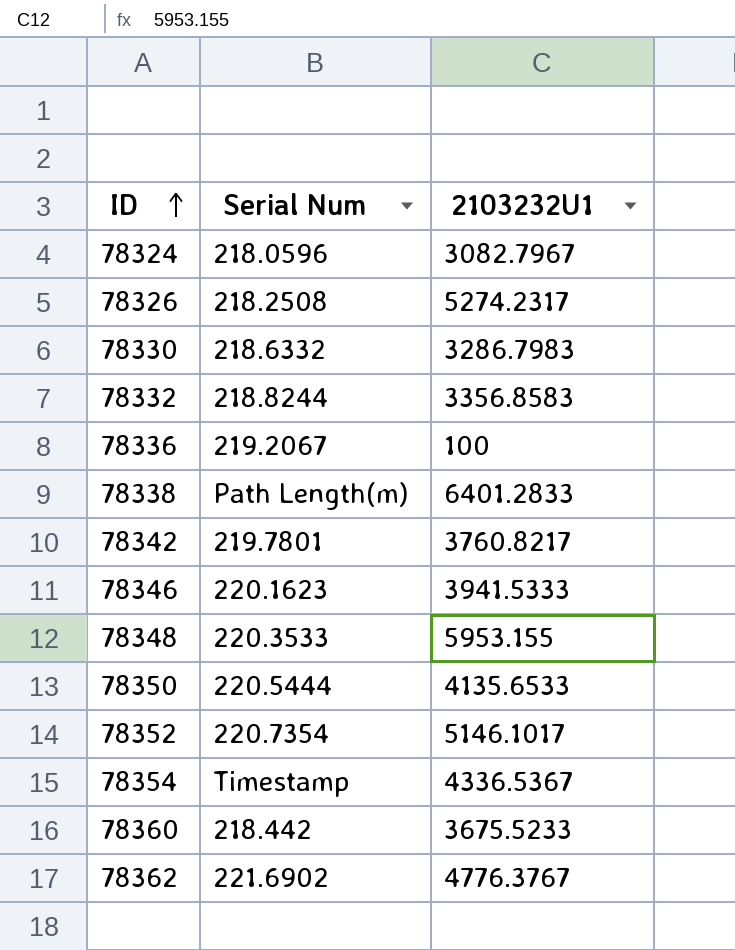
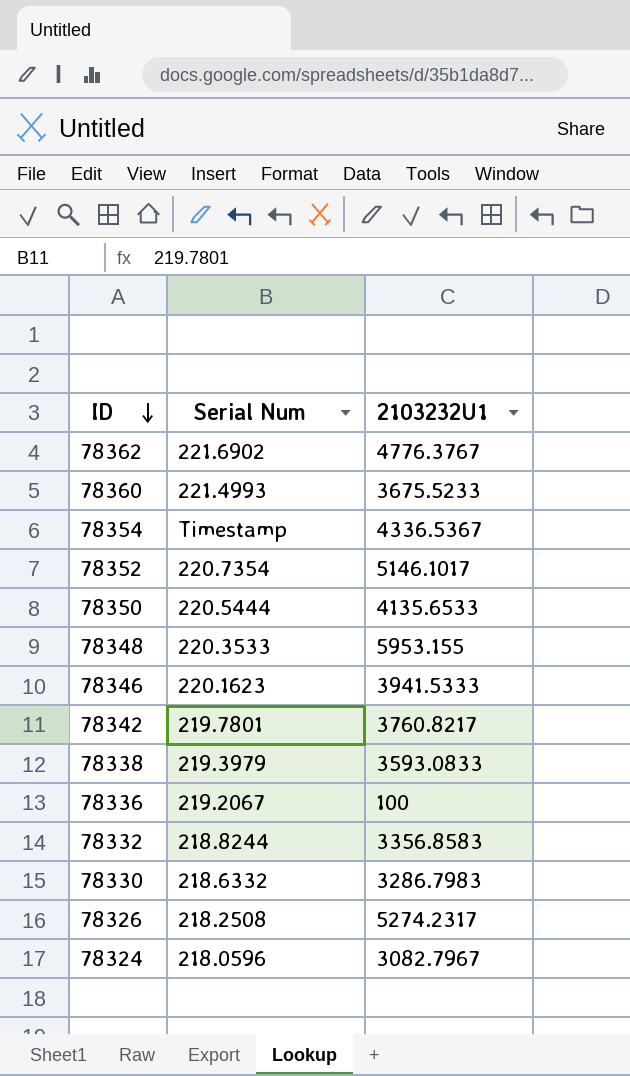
row order: ID ascending -> ID descending
78360 | Serial Num: 218.442 -> 221.4993
78338 | Serial Num: Path Length(m) -> 219.3979
78338 | 2103232U1: 6401.2833 -> 3593.0833

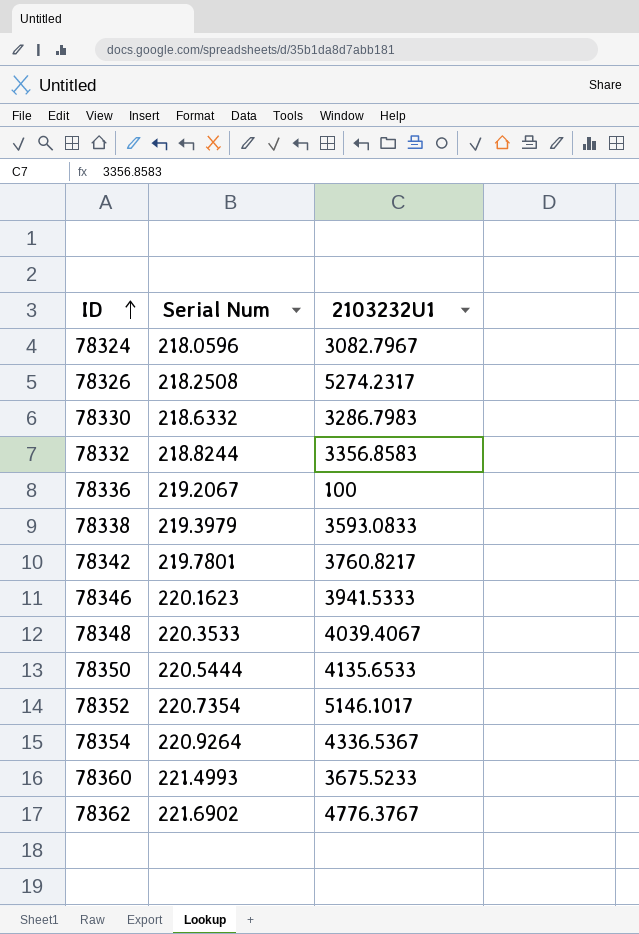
row order: ID descending -> ID ascending
78348 | 2103232U1: 5953.155 -> 4039.4067
78354 | Serial Num: Timestamp -> 220.9264

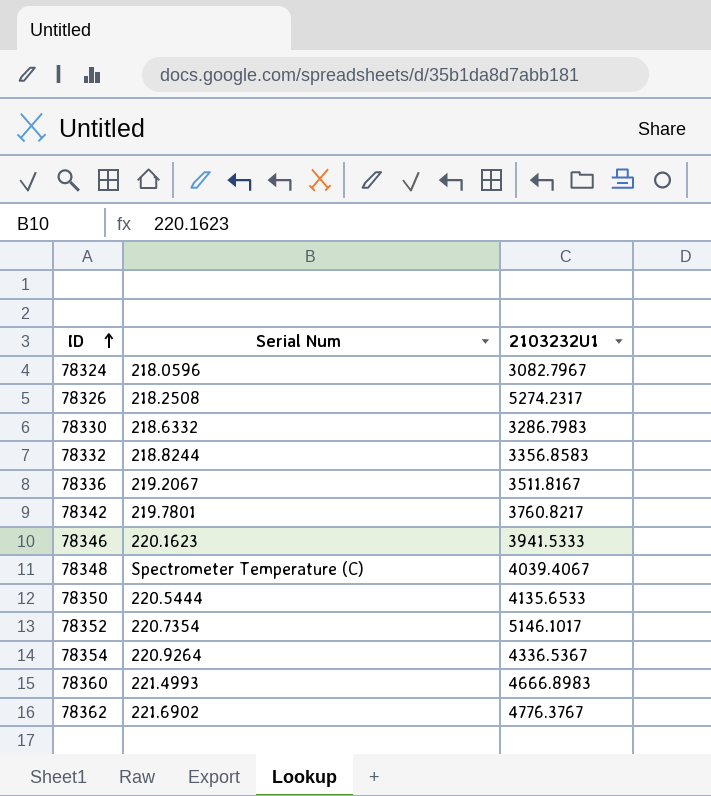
row 78338: 219.3979 | 3593.0833 -> none
78336 | 2103232U1: 100 -> 3511.8167
78348 | Serial Num: 220.3533 -> Spectrometer Temperature (C)
78360 | 2103232U1: 3675.5233 -> 4666.8983

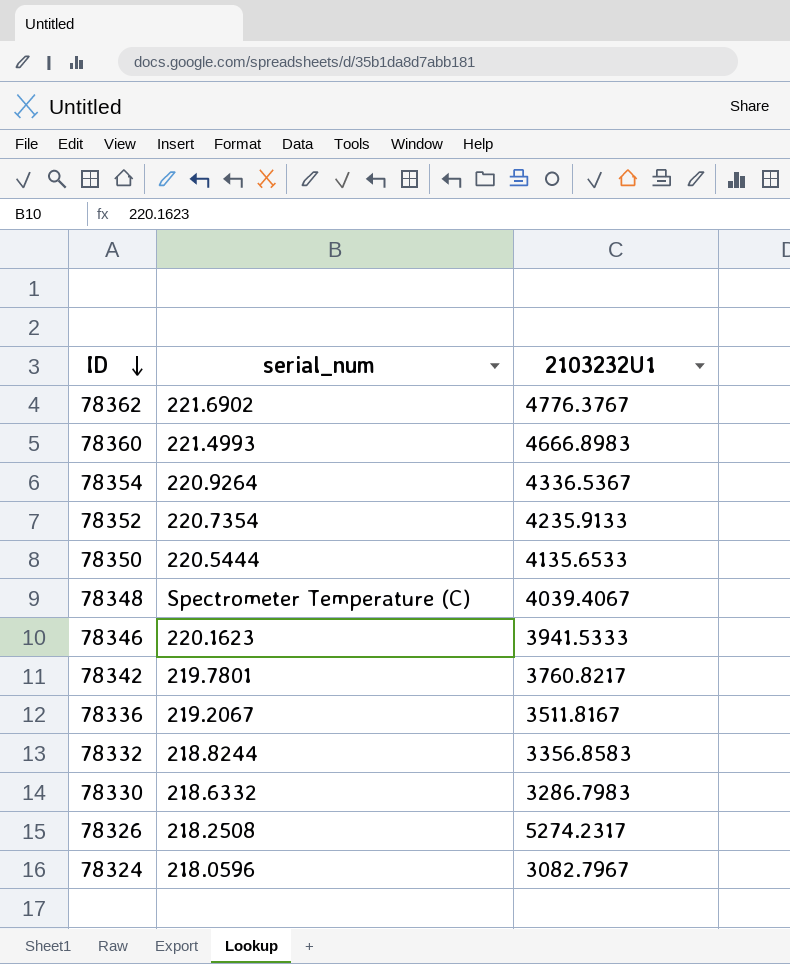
row order: ID ascending -> ID descending
column name: Serial Num -> serial_num
78352 | 2103232U1: 5146.1017 -> 4235.9133

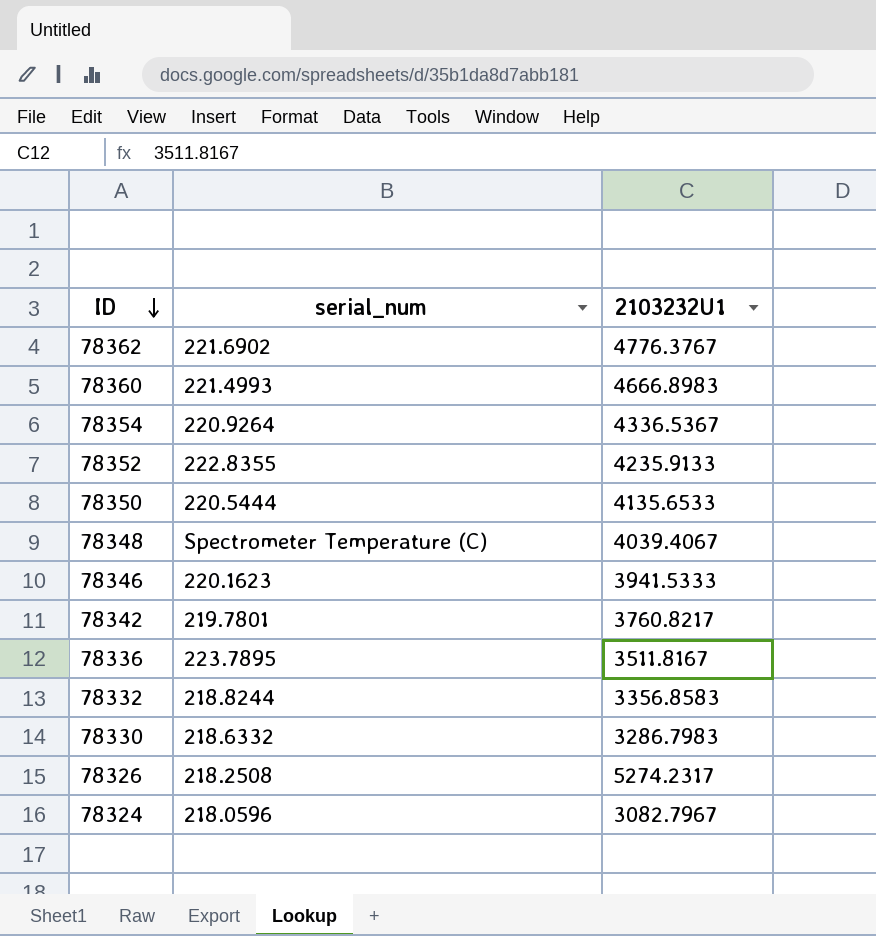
78352 | serial_num: 220.7354 -> 222.8355
78336 | serial_num: 219.2067 -> 223.7895

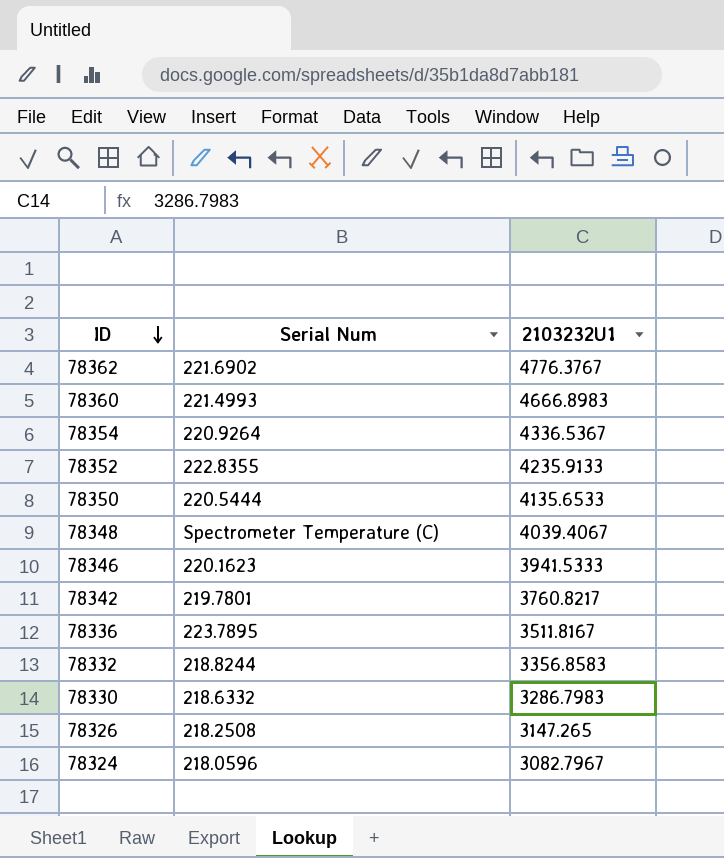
column name: serial_num -> Serial Num
78326 | 2103232U1: 5274.2317 -> 3147.265

